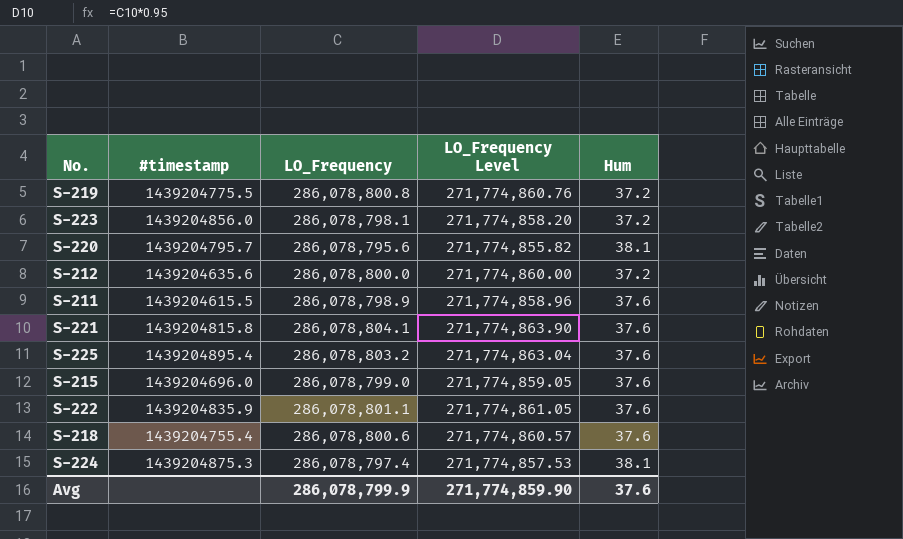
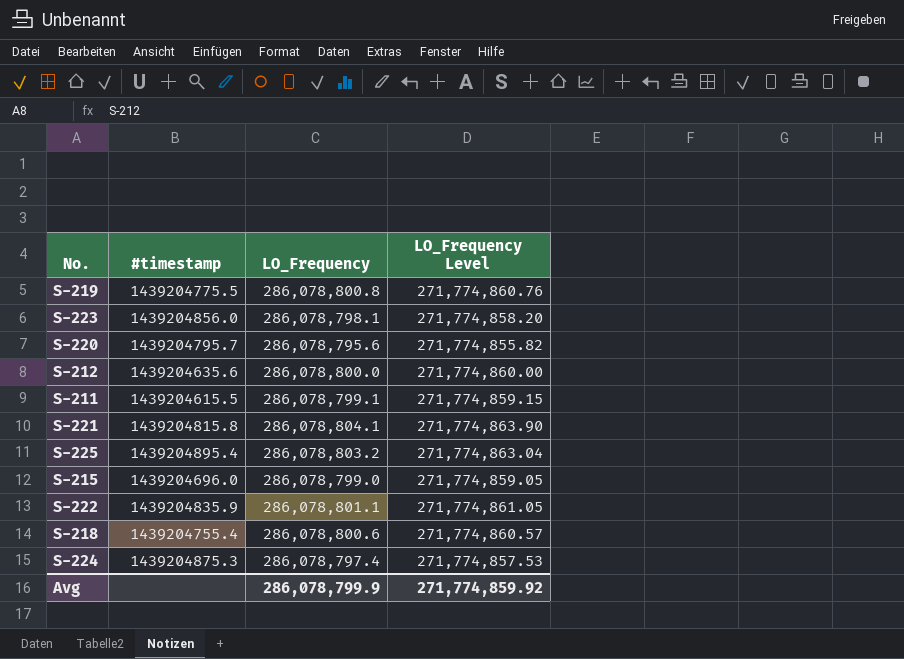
column Hum | position: 5 -> none
S-211 | LO_Frequency: 286,078,798.9 -> 286,078,799.1
S-211 | LO_Frequency Level: 271,774,858.96 -> 271,774,859.15
Avg | LO_Frequency Level: 271,774,859.90 -> 271,774,859.92

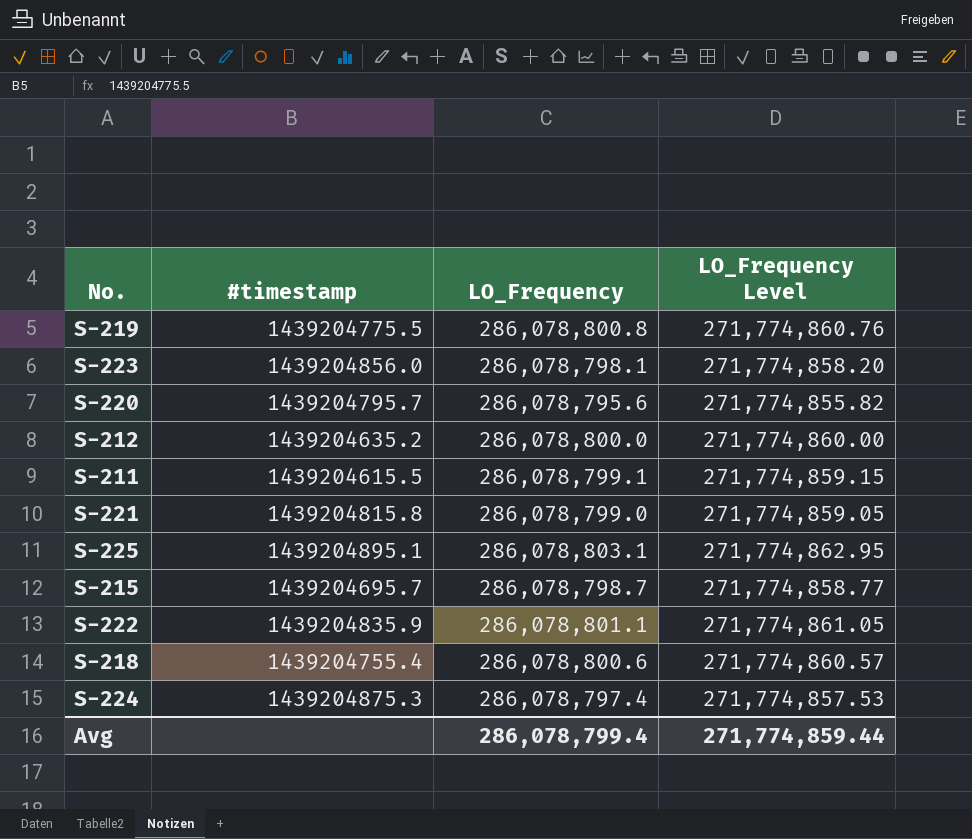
S-212 | #timestamp: 1439204635.6 -> 1439204635.2
S-221 | LO_Frequency: 286,078,804.1 -> 286,078,799.0
S-221 | LO_Frequency Level: 271,774,863.90 -> 271,774,859.05
S-225 | #timestamp: 1439204895.4 -> 1439204895.1
S-225 | LO_Frequency: 286,078,803.2 -> 286,078,803.1
S-225 | LO_Frequency Level: 271,774,863.04 -> 271,774,862.95
S-215 | #timestamp: 1439204696.0 -> 1439204695.7
S-215 | LO_Frequency: 286,078,799.0 -> 286,078,798.7
S-215 | LO_Frequency Level: 271,774,859.05 -> 271,774,858.77
Avg | LO_Frequency: 286,078,799.9 -> 286,078,799.4
Avg | LO_Frequency Level: 271,774,859.92 -> 271,774,859.44

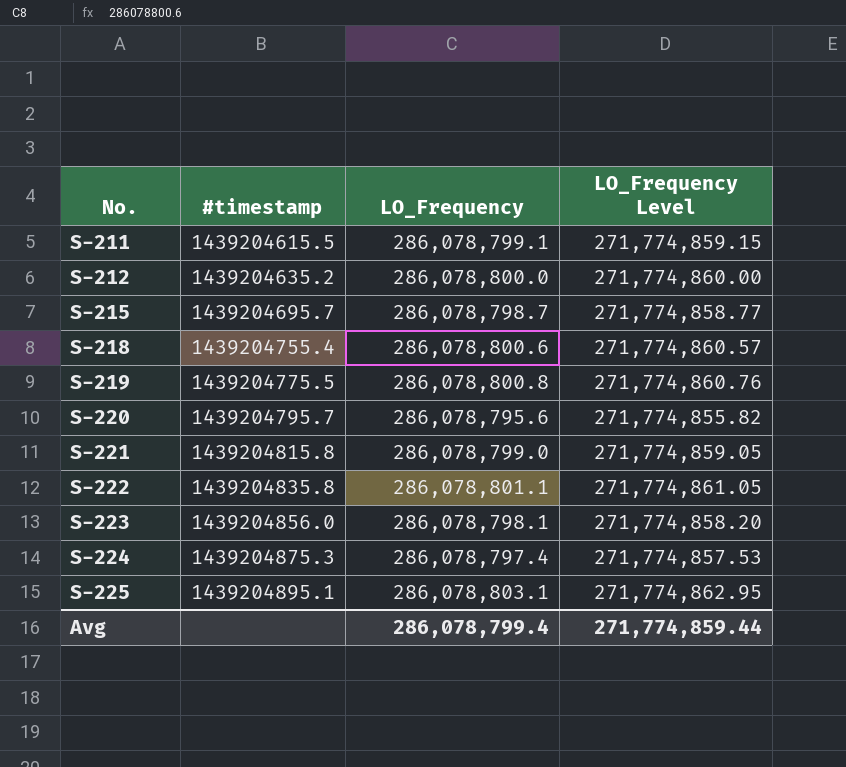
row order: none -> No. ascending
S-222 | #timestamp: 1439204835.9 -> 1439204835.8

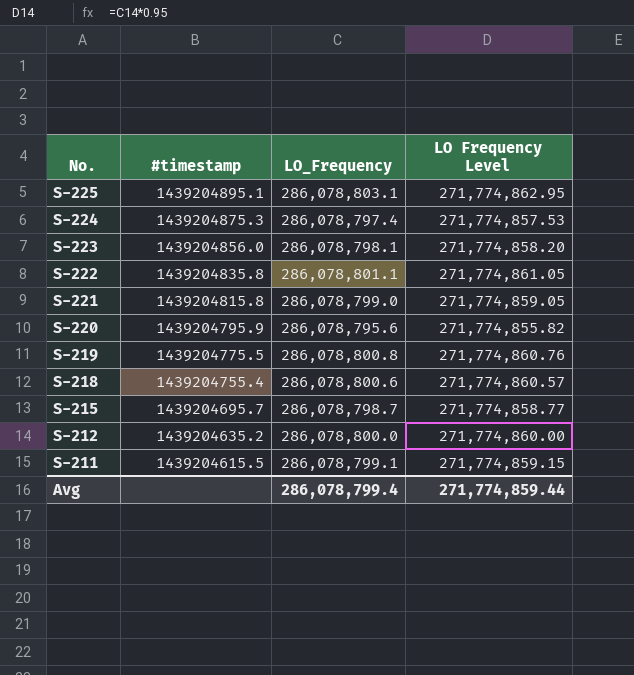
row order: No. ascending -> No. descending
column name: LO_Frequency Level -> LO Frequency Level
S-220 | #timestamp: 1439204795.7 -> 1439204795.9

